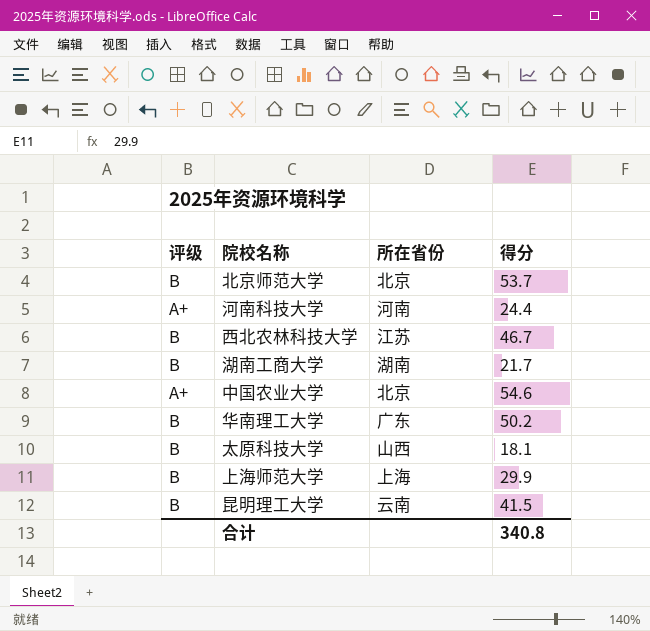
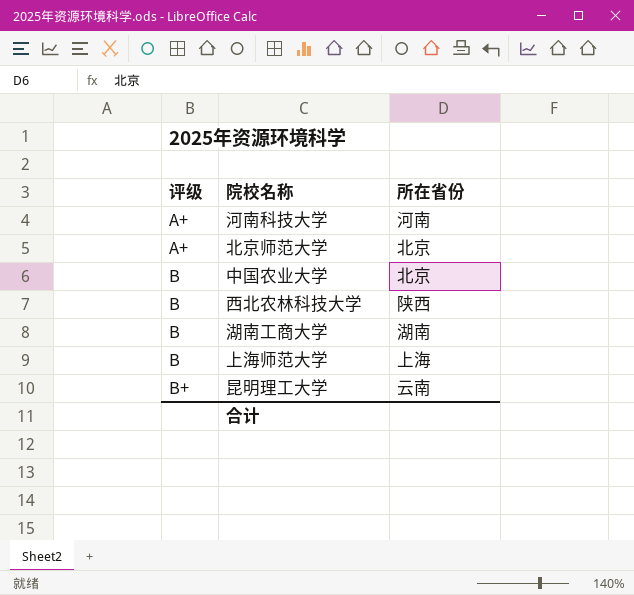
row order: none -> 评级 ascending
column 得分 | position: 4 -> none
row 华南理工大学: B | 广东 | 50.2 -> none
row 太原科技大学: B | 山西 | 18.1 -> none
北京师范大学 | 评级: B -> A+
中国农业大学 | 评级: A+ -> B
西北农林科技大学 | 所在省份: 江苏 -> 陕西
昆明理工大学 | 评级: B -> B+

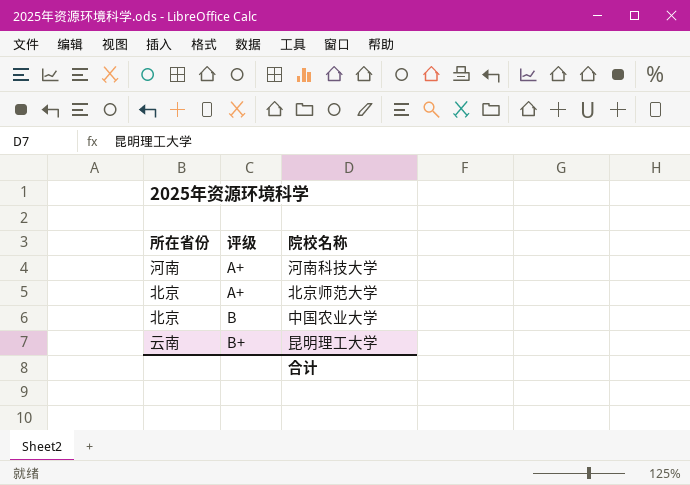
column 所在省份 | position: 3 -> 1
row 西北农林科技大学: B | 陕西 -> none
row 湖南工商大学: B | 湖南 -> none
row 上海师范大学: B | 上海 -> none

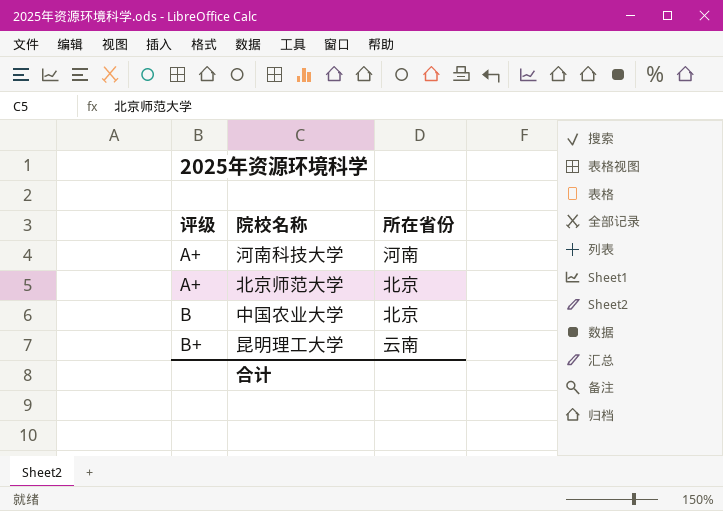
column 所在省份 | position: 1 -> 3

